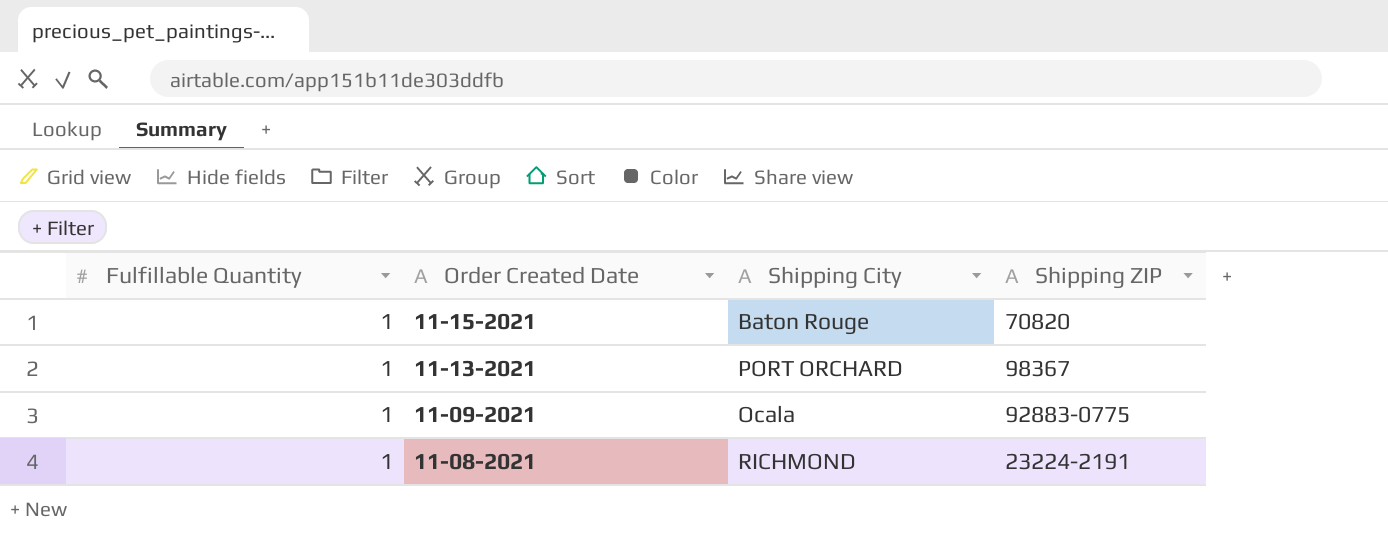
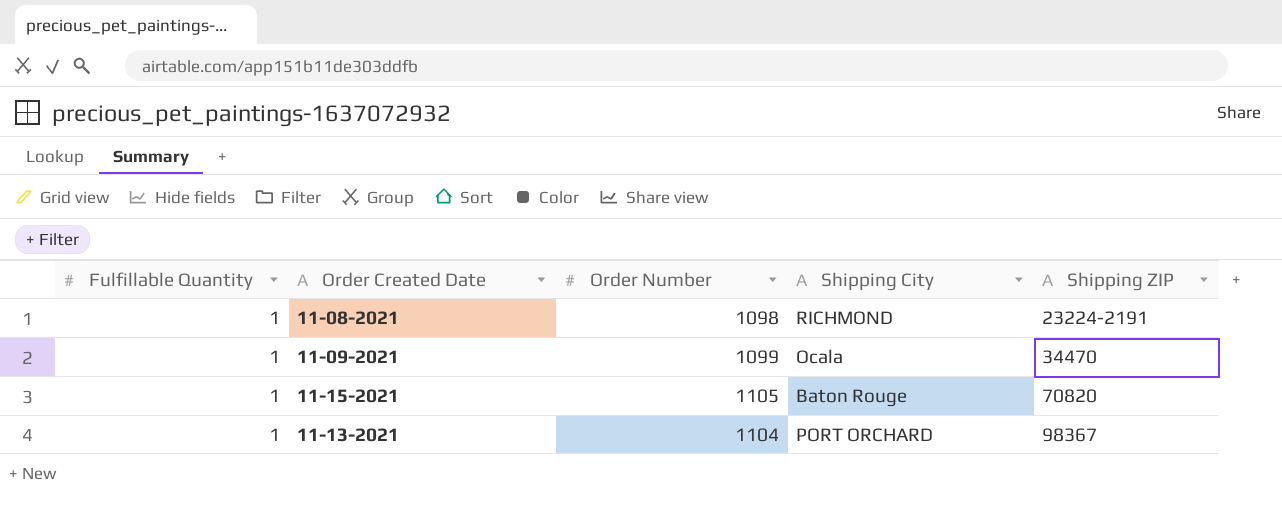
row order: Order Created Date descending -> Shipping ZIP ascending
column Order Number | position: none -> 3
11-09-2021 | Shipping ZIP: 92883-0775 -> 34470

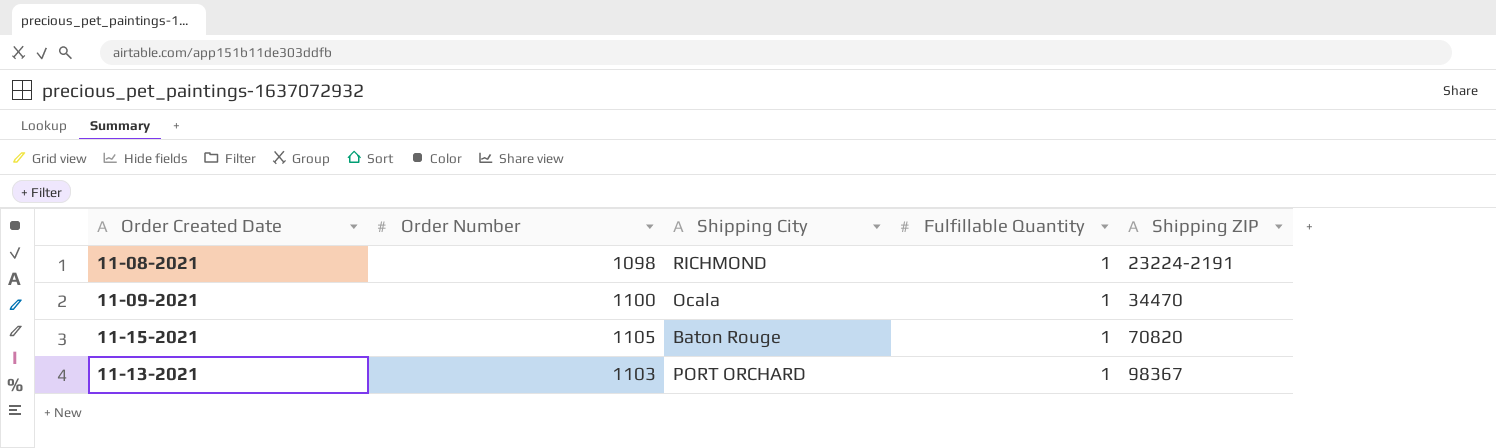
column Fulfillable Quantity | position: 1 -> 4
11-09-2021 | Order Number: 1099 -> 1100
11-13-2021 | Order Number: 1104 -> 1103

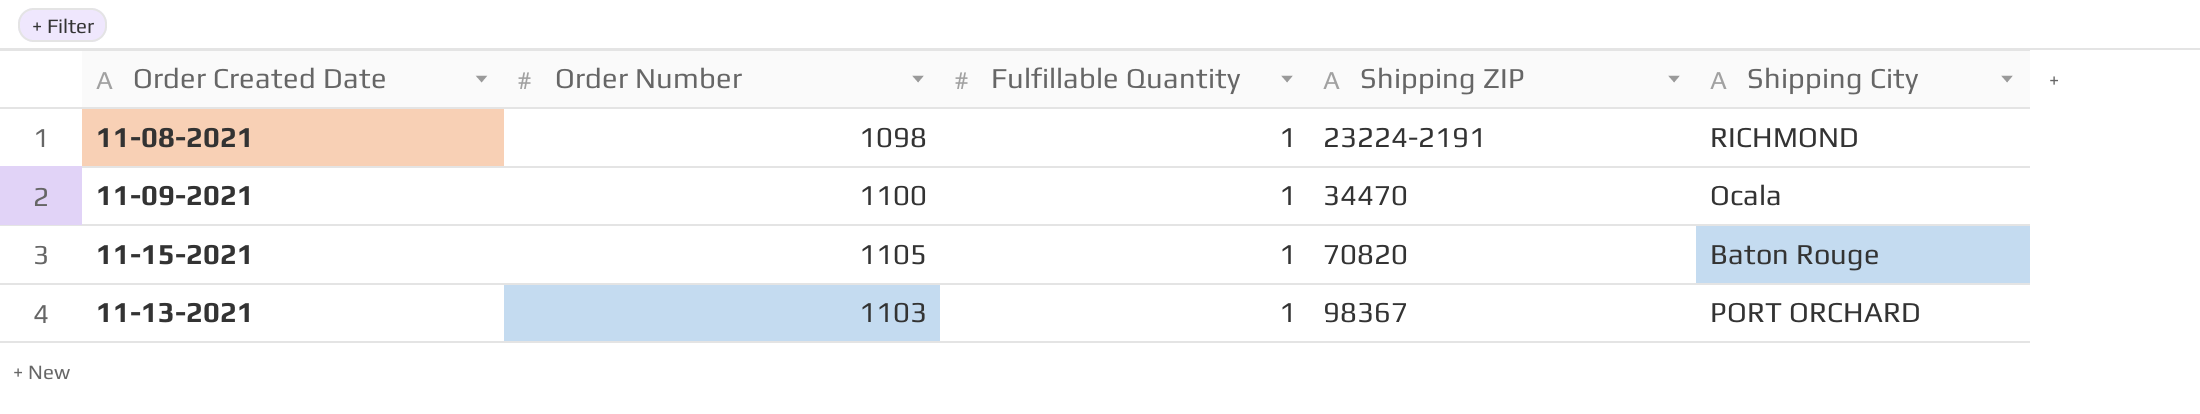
column Shipping City | position: 3 -> 5

